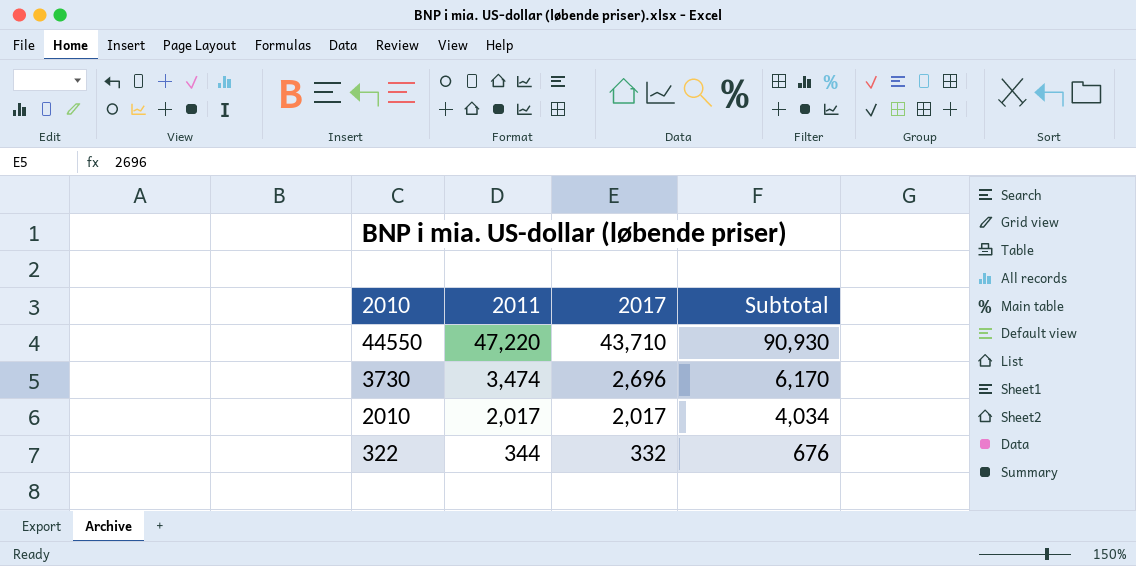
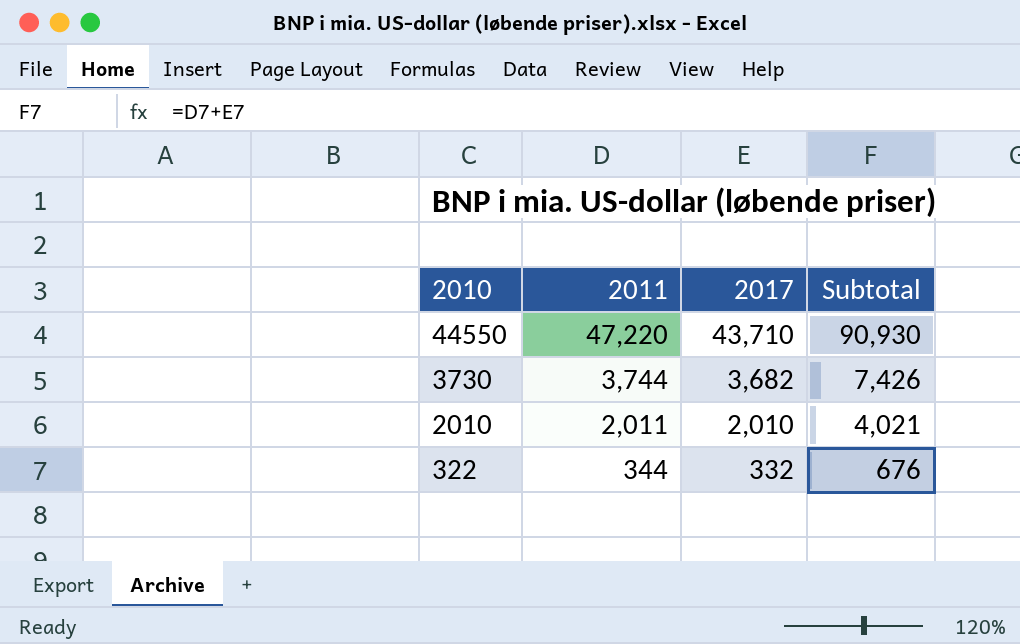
3730 | 2011: 3,474 -> 3,744
3730 | 2017: 2,696 -> 3,682
3730 | Subtotal: 6,170 -> 7,426
2010 | 2011: 2,017 -> 2,011
2010 | 2017: 2,017 -> 2,010
2010 | Subtotal: 4,034 -> 4,021

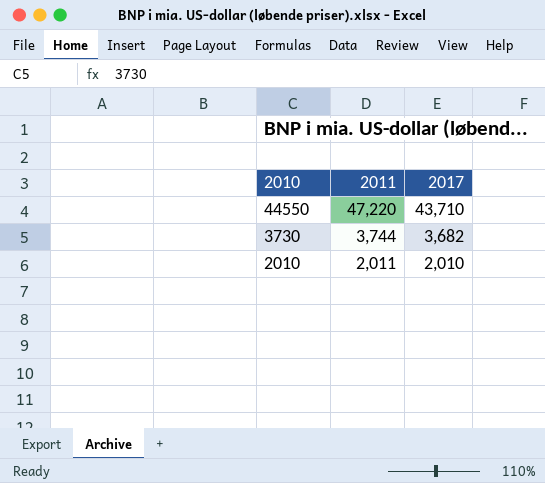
column Subtotal | formula: [2011] + [2017] -> none
row 322: 344 | 332 | 676 -> none

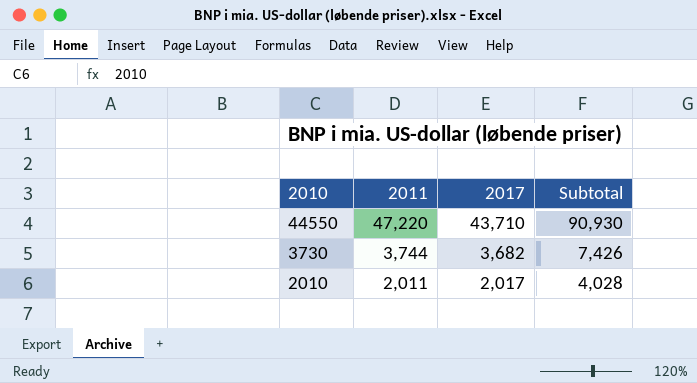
column Subtotal | formula: none -> [2011] + [2017]
2010 | 2017: 2,010 -> 2,017

